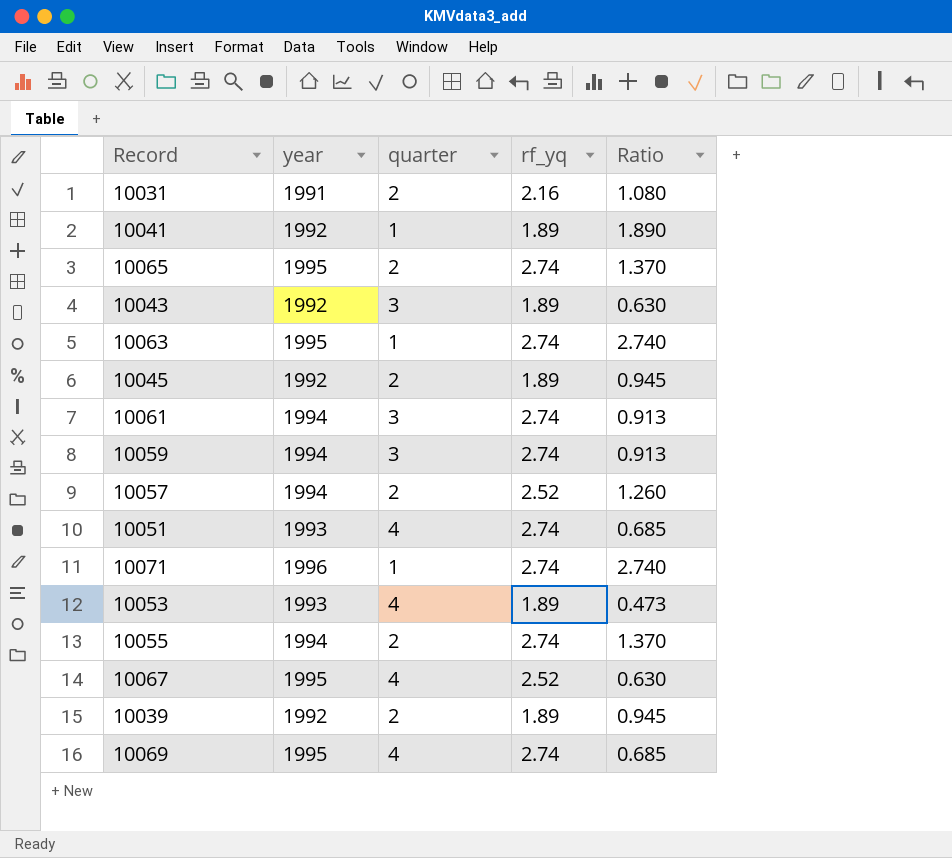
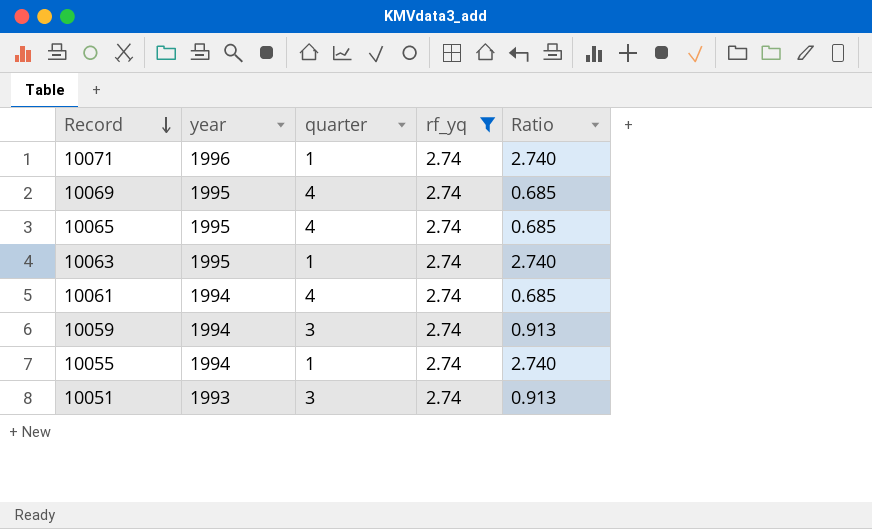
filter: none -> rf_yq = 2.74
row order: none -> Record descending
10065 | quarter: 2 -> 4
10065 | Ratio: 1.370 -> 0.685
10061 | quarter: 3 -> 4
10061 | Ratio: 0.913 -> 0.685
10055 | quarter: 2 -> 1
10055 | Ratio: 1.370 -> 2.740
10051 | quarter: 4 -> 3
10051 | Ratio: 0.685 -> 0.913

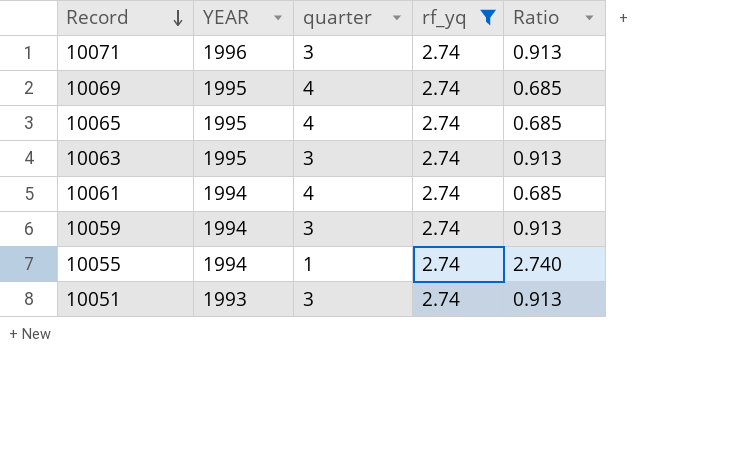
column name: year -> YEAR
10071 | quarter: 1 -> 3
10071 | Ratio: 2.740 -> 0.913
10063 | quarter: 1 -> 3
10063 | Ratio: 2.740 -> 0.913

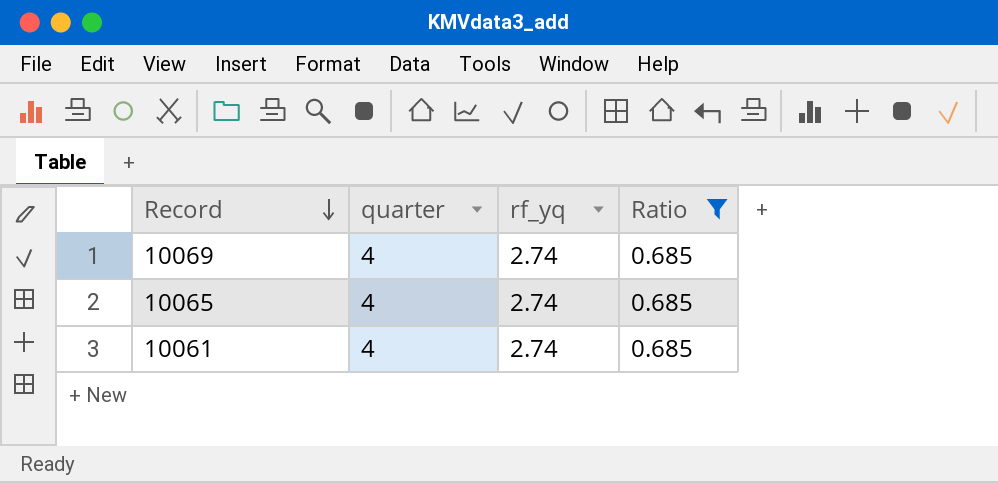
filter: rf_yq = 2.74 -> Ratio = 0.685
column YEAR | position: 2 -> none

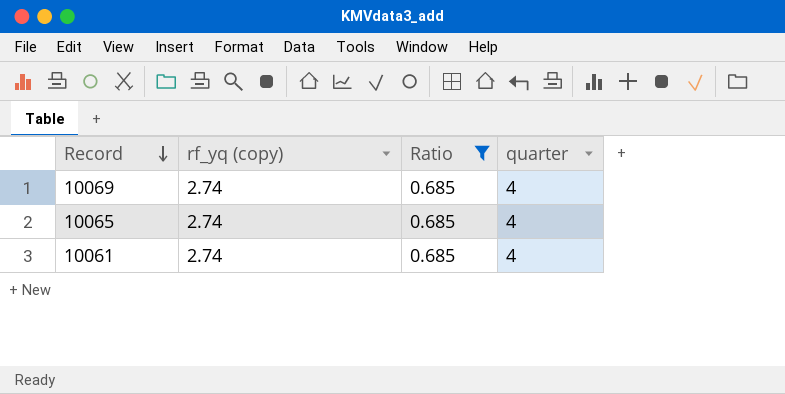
column name: rf_yq -> rf_yq (copy)
column quarter | position: 2 -> 4

